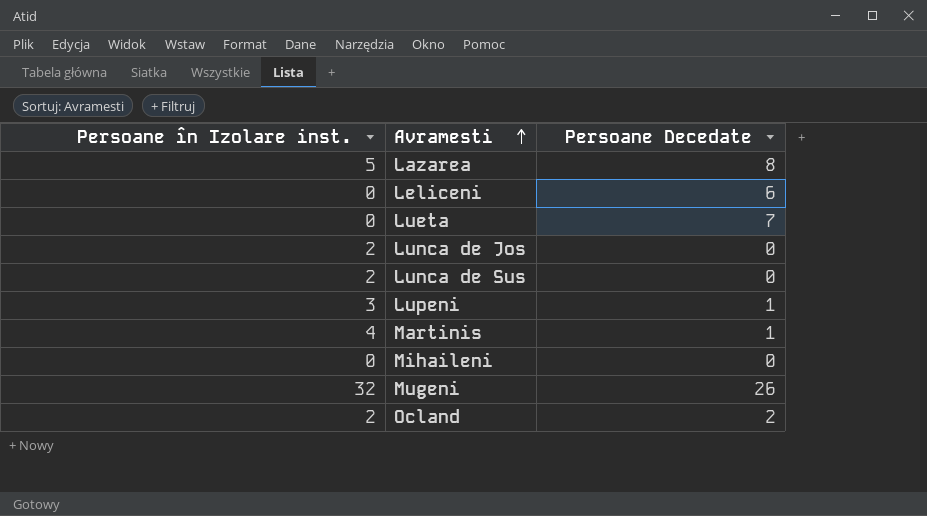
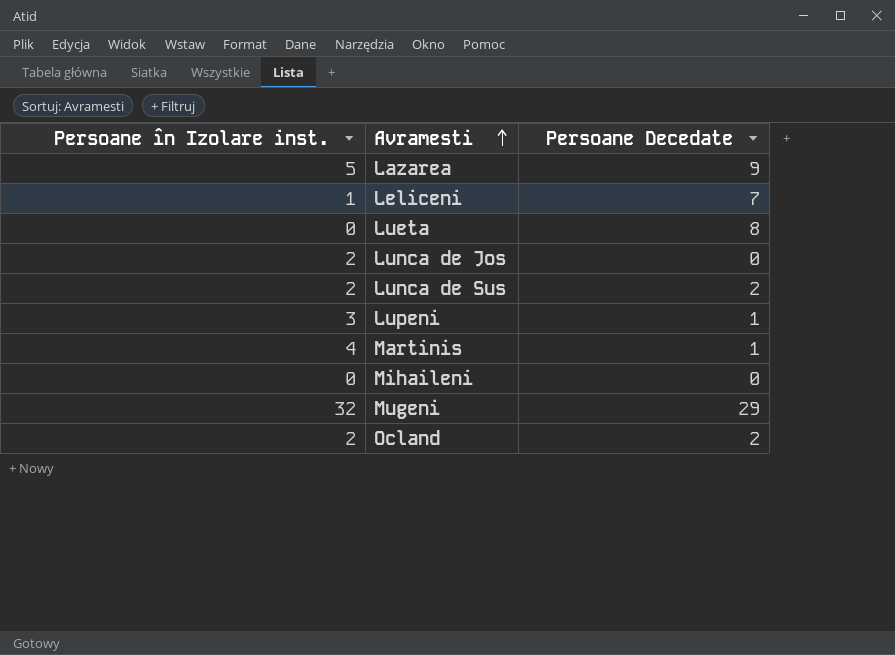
Lazarea | Persoane Decedate: 8 -> 9
Leliceni | Persoane în Izolare inst.: 0 -> 1
Leliceni | Persoane Decedate: 6 -> 7
Lueta | Persoane Decedate: 7 -> 8
Lunca de Sus | Persoane Decedate: 0 -> 2
Mugeni | Persoane Decedate: 26 -> 29

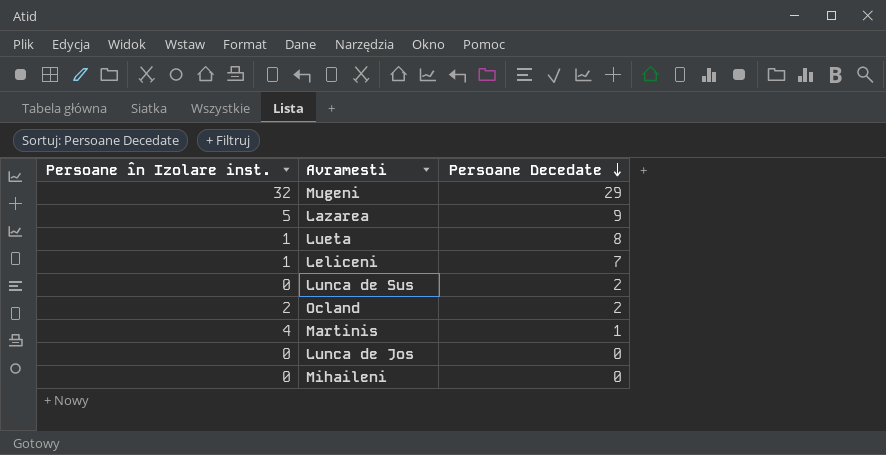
row order: Avramesti ascending -> Persoane Decedate descending
row Lupeni: 3 | 1 -> none
Lueta | Persoane în Izolare inst.: 0 -> 1
Lunca de Sus | Persoane în Izolare inst.: 2 -> 0
Lunca de Jos | Persoane în Izolare inst.: 2 -> 0

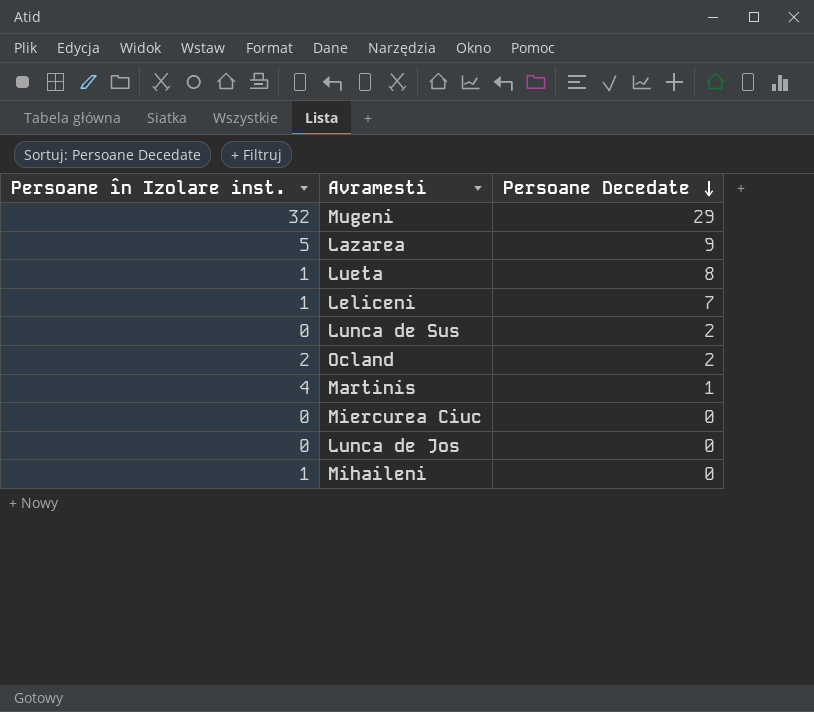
row Miercurea Ciuc: none -> 0 | 0
Mihaileni | Persoane în Izolare inst.: 0 -> 1

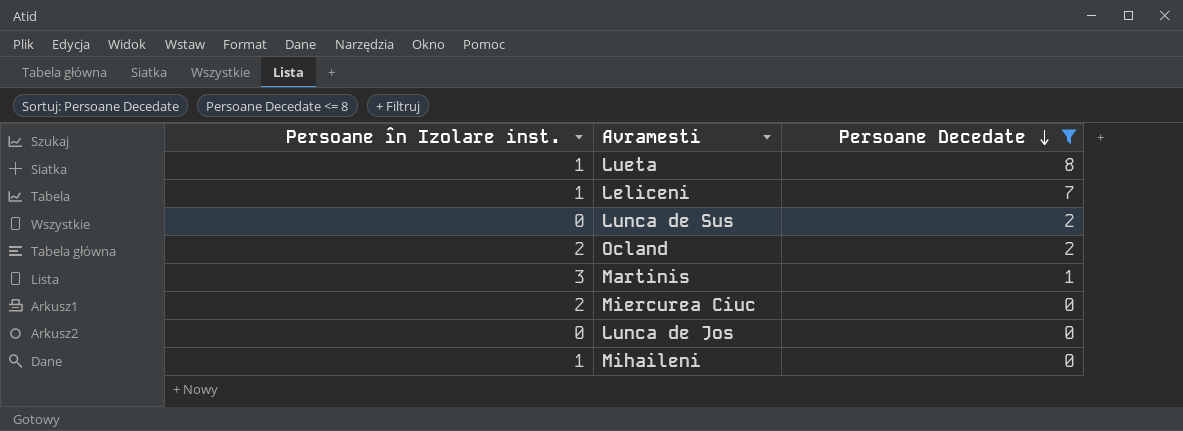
filter: none -> Persoane Decedate <= 8
Martinis | Persoane în Izolare inst.: 4 -> 3
Miercurea Ciuc | Persoane în Izolare inst.: 0 -> 2

